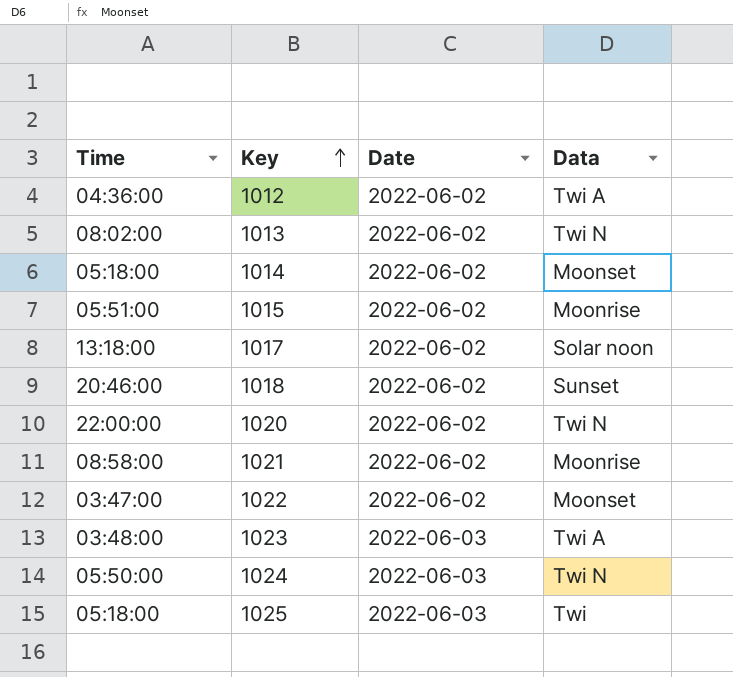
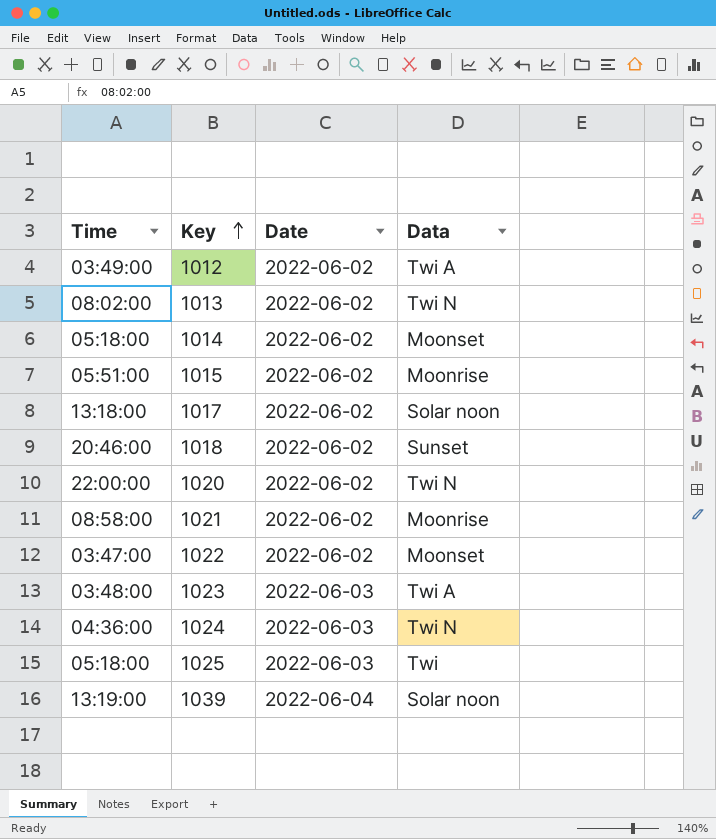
1012 | Time: 04:36:00 -> 03:49:00
1024 | Time: 05:50:00 -> 04:36:00
row 1039: none -> 13:19:00 | 2022-06-04 | Solar noon

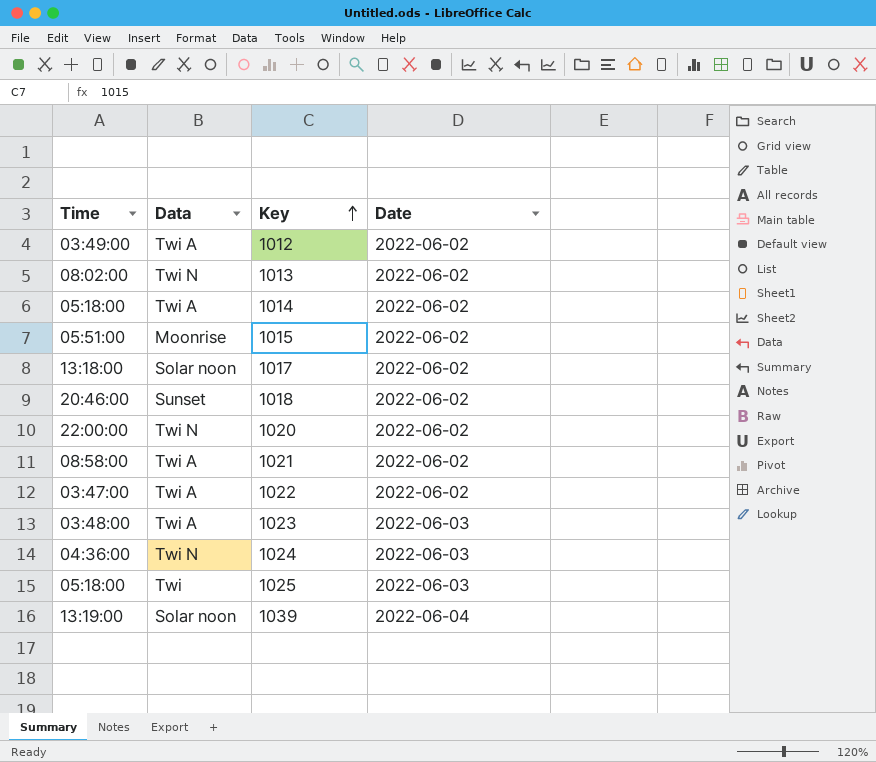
column Data | position: 4 -> 2
1014 | Data: Moonset -> Twi A
1021 | Data: Moonrise -> Twi A
1022 | Data: Moonset -> Twi A

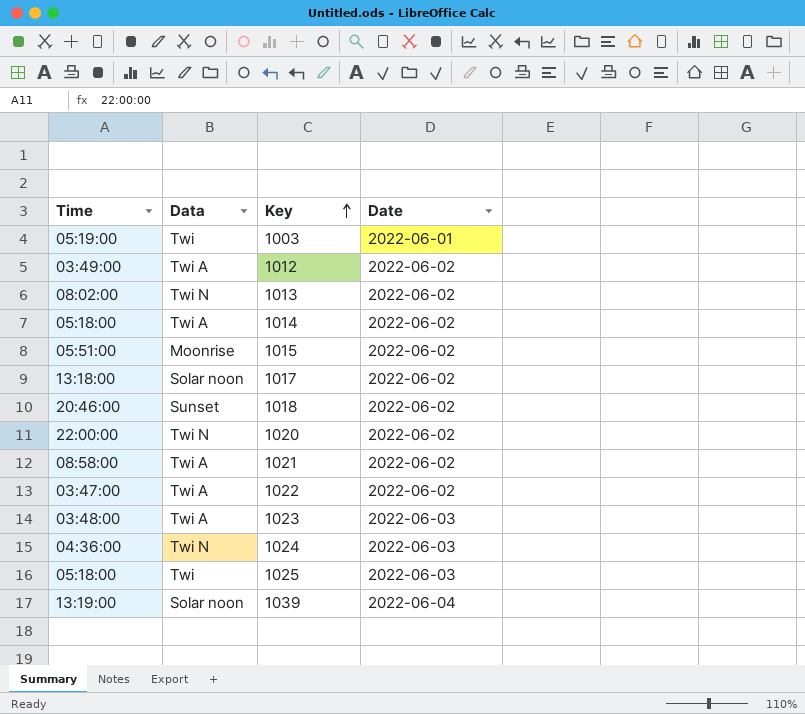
row 1003: none -> 05:19:00 | Twi | 2022-06-01

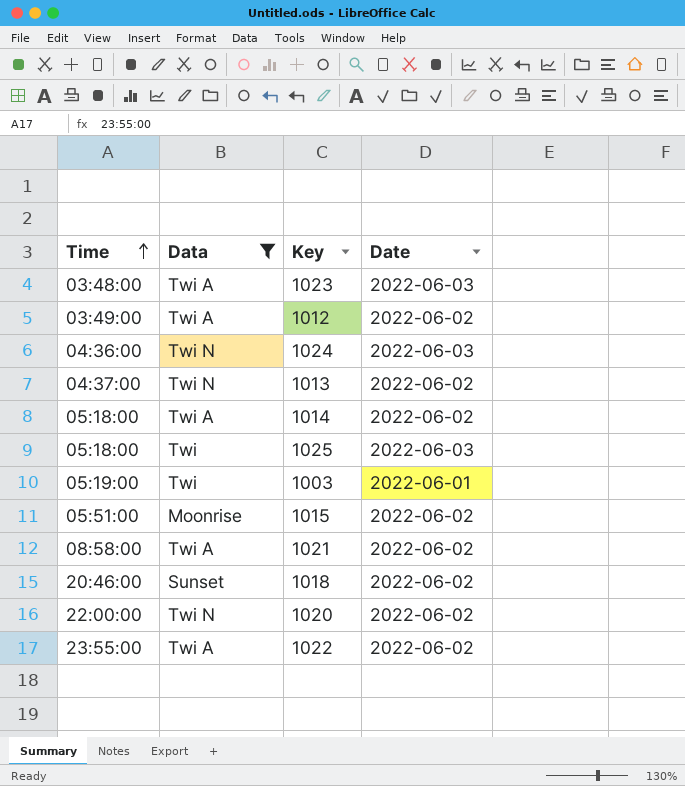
filter: none -> Data != Solar noon
row order: Key ascending -> Time ascending
1013 | Time: 08:02:00 -> 04:37:00
1022 | Time: 03:47:00 -> 23:55:00

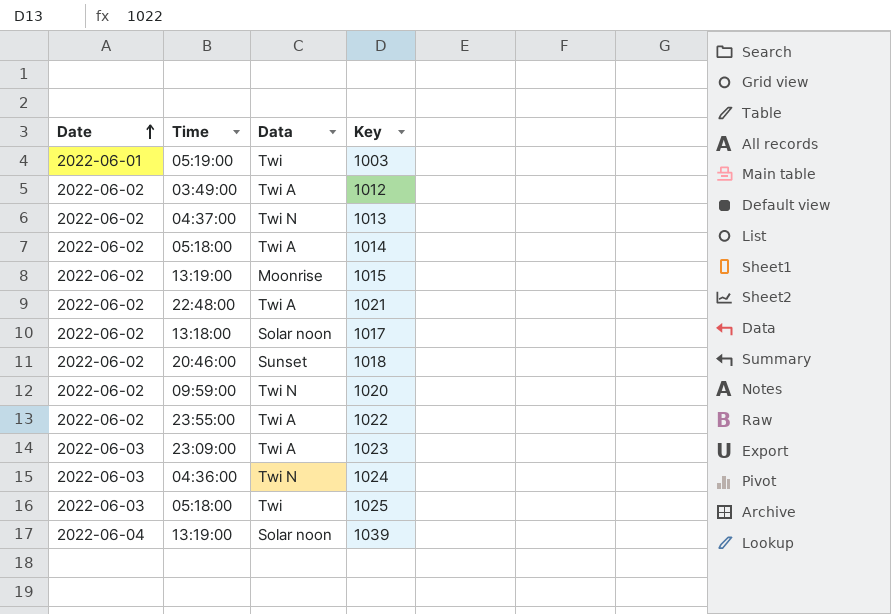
filter: Data != Solar noon -> none
row order: Time ascending -> Date ascending
column Date | position: 4 -> 1
1015 | Time: 05:51:00 -> 13:19:00
1021 | Time: 08:58:00 -> 22:48:00
1020 | Time: 22:00:00 -> 09:59:00
1023 | Time: 03:48:00 -> 23:09:00

